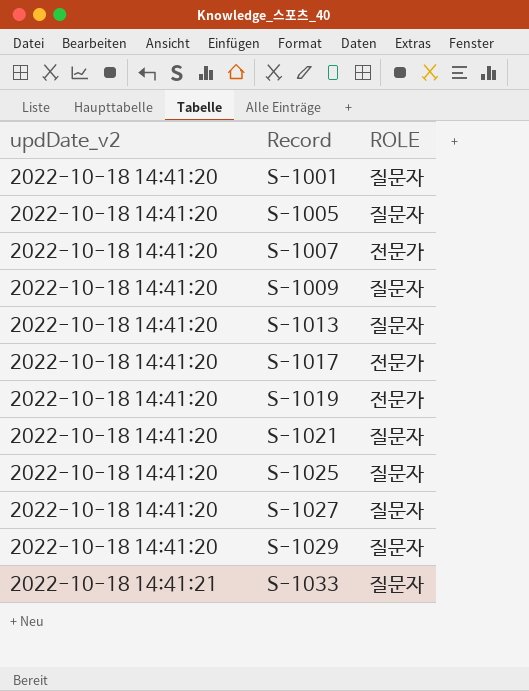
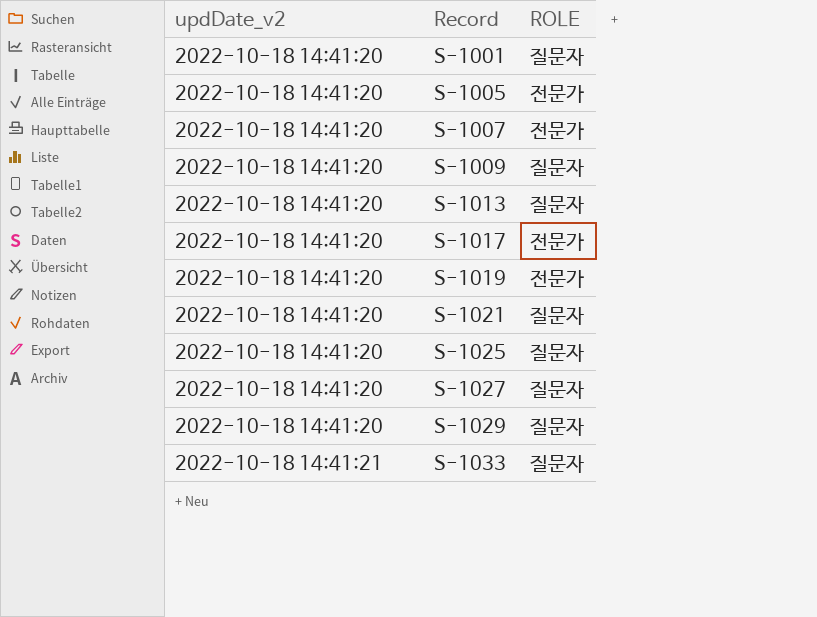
S-1005 | ROLE: 질문자 -> 전문가

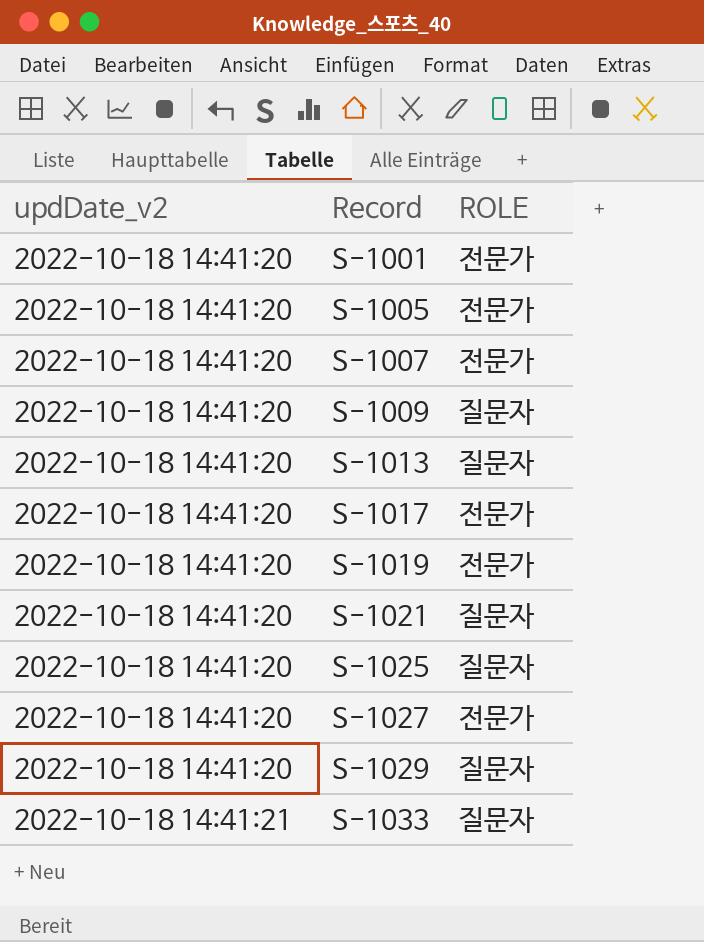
S-1001 | ROLE: 질문자 -> 전문가
S-1027 | ROLE: 질문자 -> 전문가

